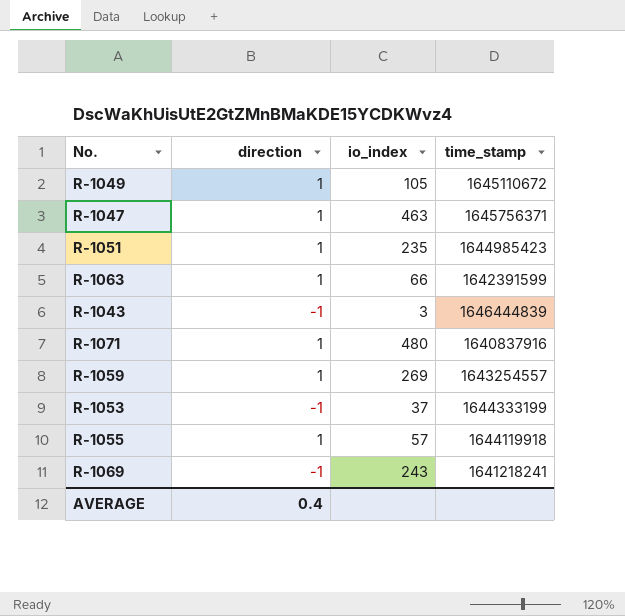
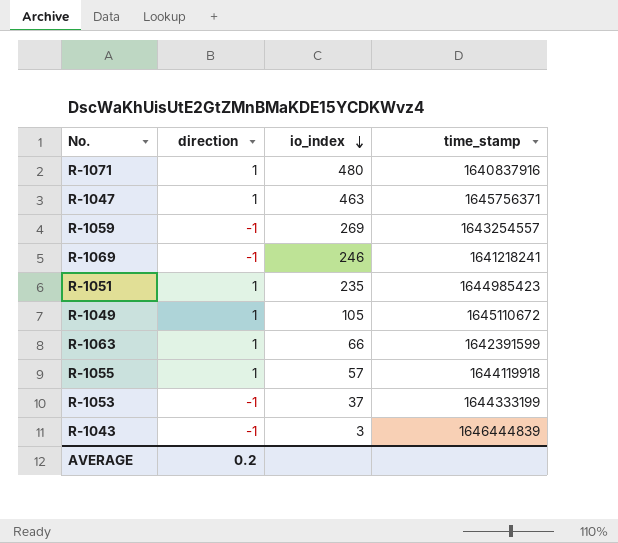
row order: none -> io_index descending
R-1059 | direction: 1 -> -1
R-1069 | io_index: 243 -> 246
AVERAGE | direction: 0.4 -> 0.2

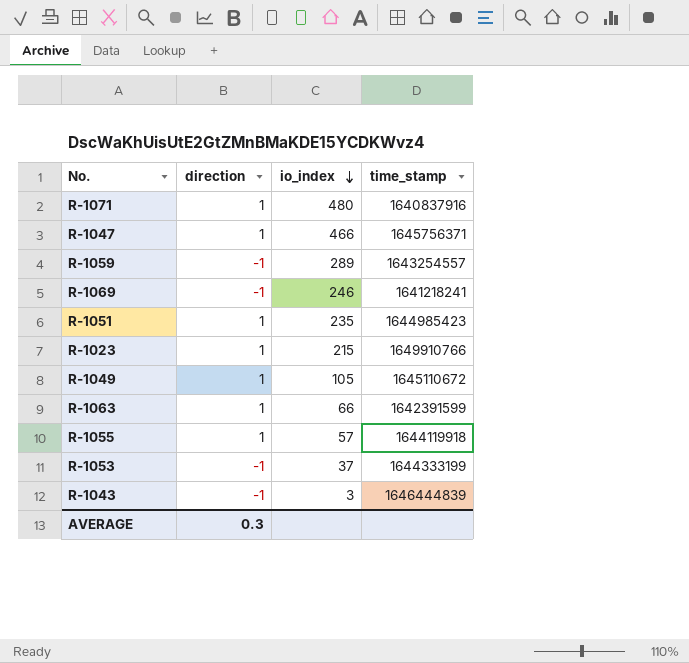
R-1047 | io_index: 463 -> 466
R-1059 | io_index: 269 -> 289
row R-1023: none -> 1 | 215 | 1649910766
AVERAGE | direction: 0.2 -> 0.3

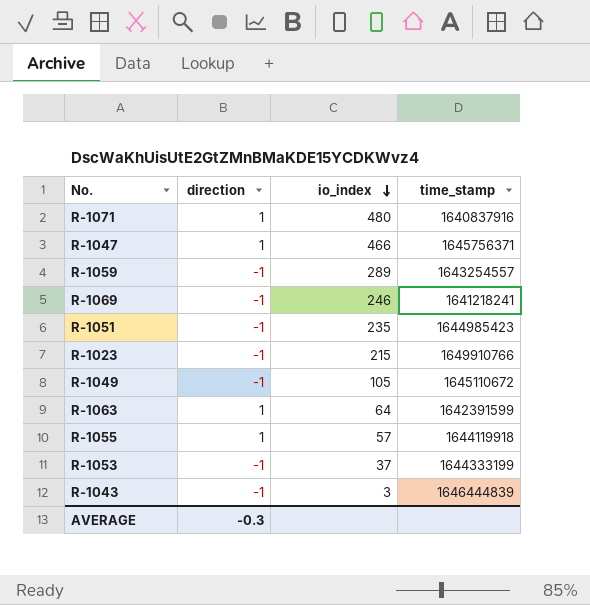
R-1051 | direction: 1 -> -1
R-1023 | direction: 1 -> -1
R-1049 | direction: 1 -> -1
R-1063 | io_index: 66 -> 64
AVERAGE | direction: 0.3 -> -0.3

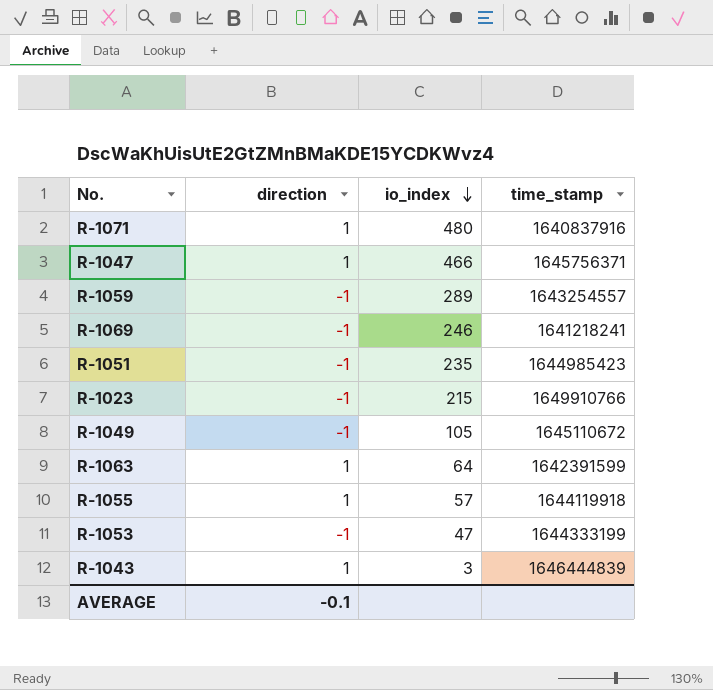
R-1053 | io_index: 37 -> 47
R-1043 | direction: -1 -> 1
AVERAGE | direction: -0.3 -> -0.1

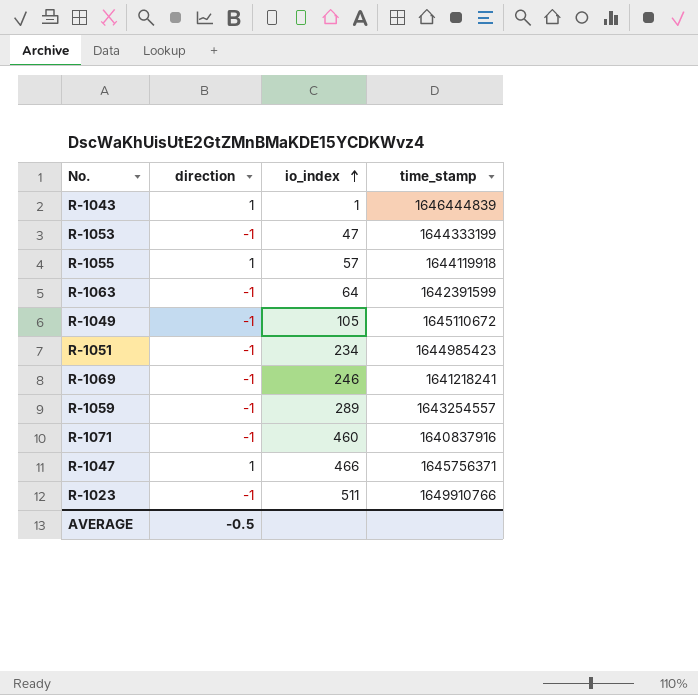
row order: io_index descending -> io_index ascending
R-1043 | io_index: 3 -> 1
R-1063 | direction: 1 -> -1
R-1051 | io_index: 235 -> 234
R-1071 | direction: 1 -> -1
R-1071 | io_index: 480 -> 460
R-1023 | io_index: 215 -> 511
AVERAGE | direction: -0.1 -> -0.5

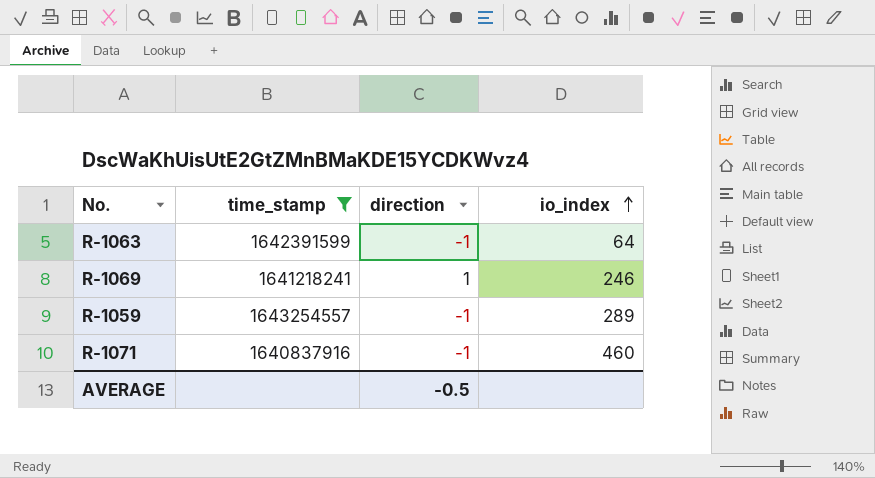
filter: none -> time_stamp <= 1643254557
column time_stamp | position: 4 -> 2
R-1069 | direction: -1 -> 1

